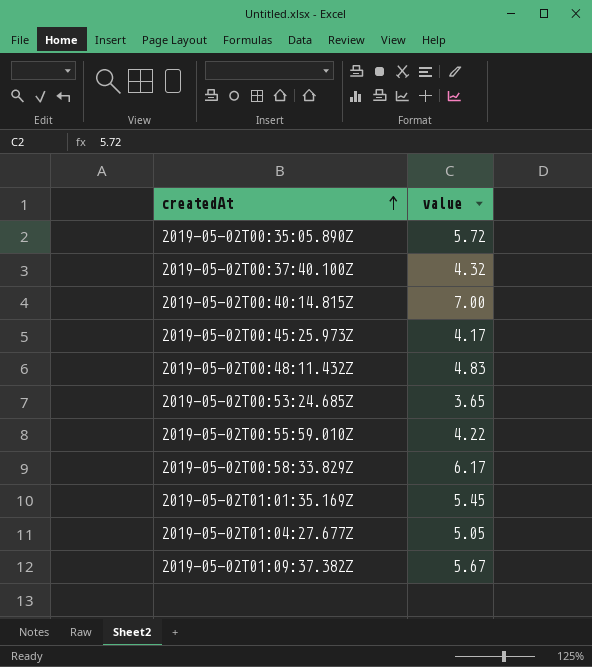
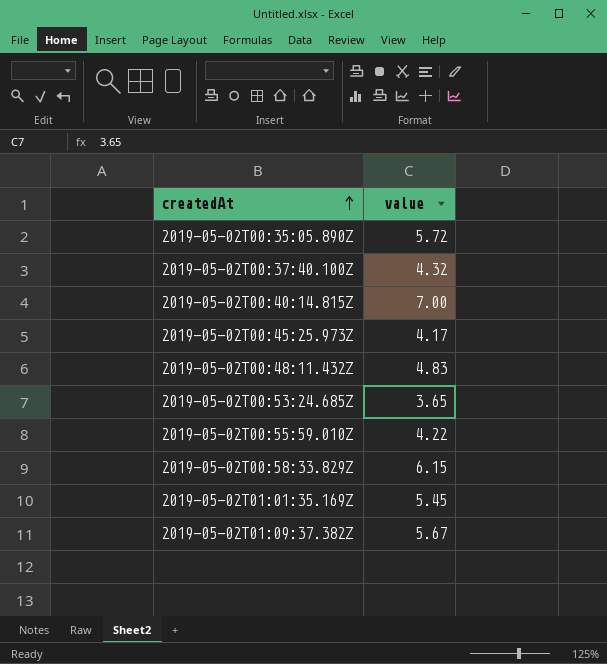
row 2019-05-02T01:04:27.677Z: 5.05 -> none
2019-05-02T00:58:33.829Z | value: 6.17 -> 6.15

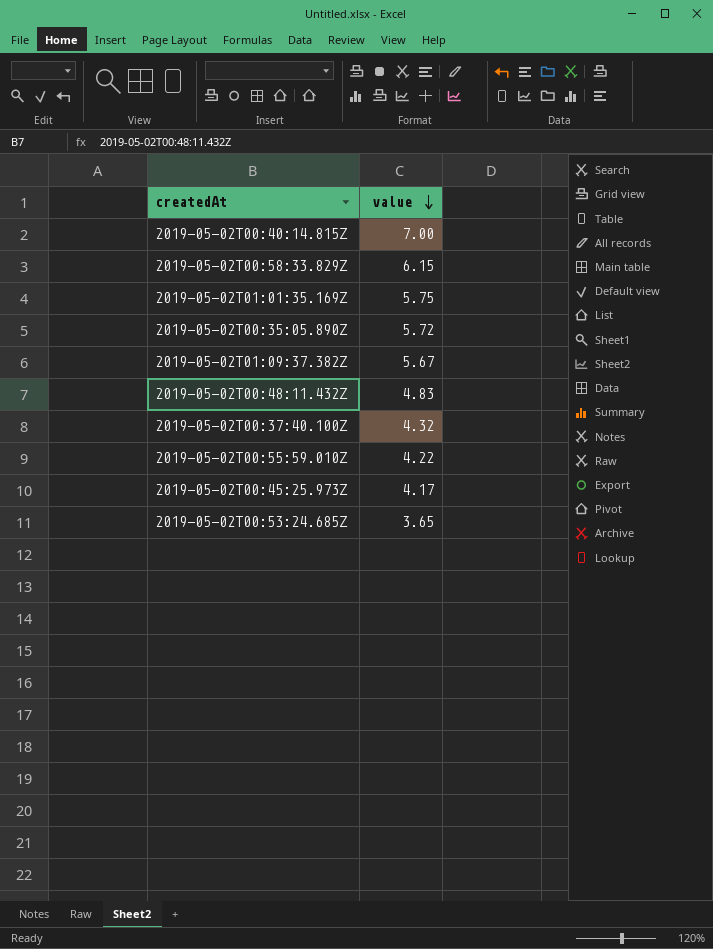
row order: createdAt ascending -> value descending
2019-05-02T01:01:35.169Z | value: 5.45 -> 5.75

